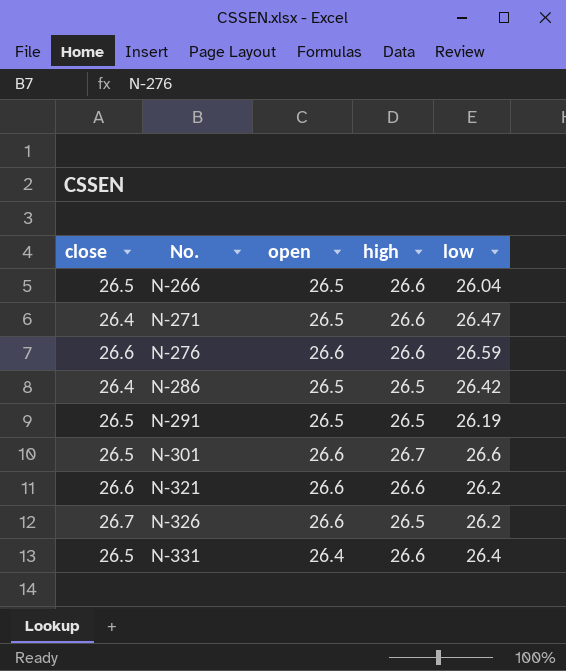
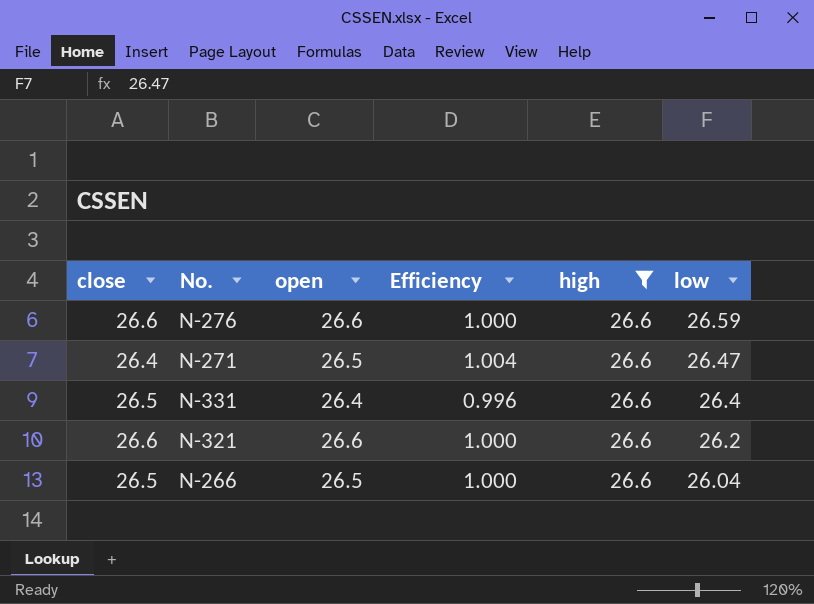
filter: none -> high = 26.6
row order: No. ascending -> low descending
column Efficiency | formula: none -> [open] / [close]

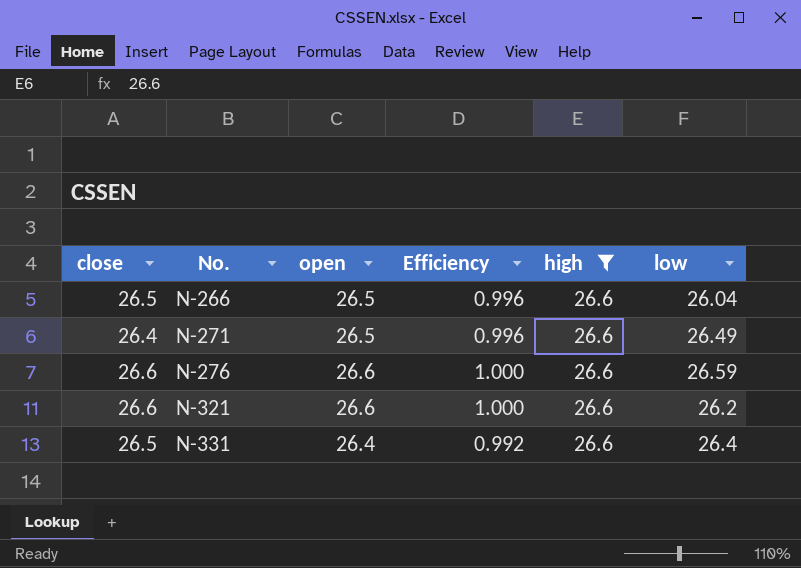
row order: low descending -> No. ascending
column Efficiency | formula: [open] / [close] -> [open] / [high]
N-271 | low: 26.47 -> 26.49

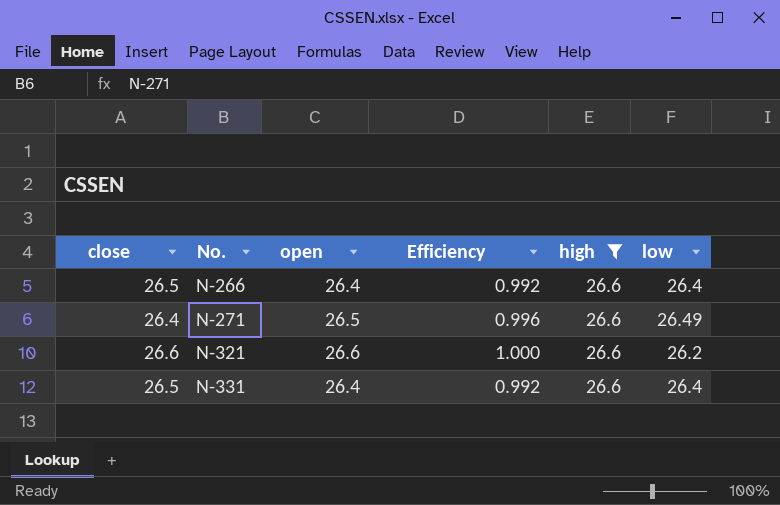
row N-276: 26.6 | 26.6 | 1.000 | 26.6 | 26.59 -> none
N-266 | open: 26.5 -> 26.4
N-266 | Efficiency: 0.996 -> 0.992
N-266 | low: 26.04 -> 26.4

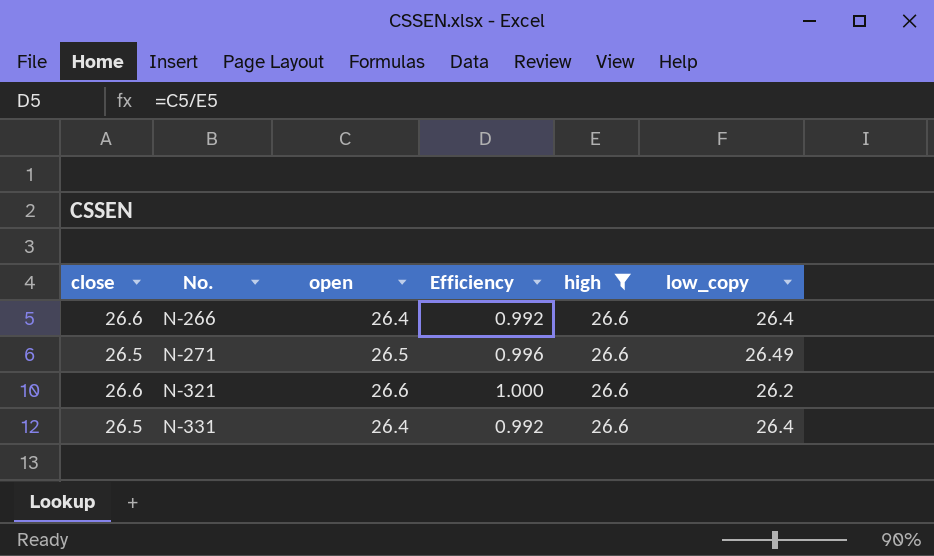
column name: low -> low_copy
N-266 | close: 26.5 -> 26.6
N-271 | close: 26.4 -> 26.5

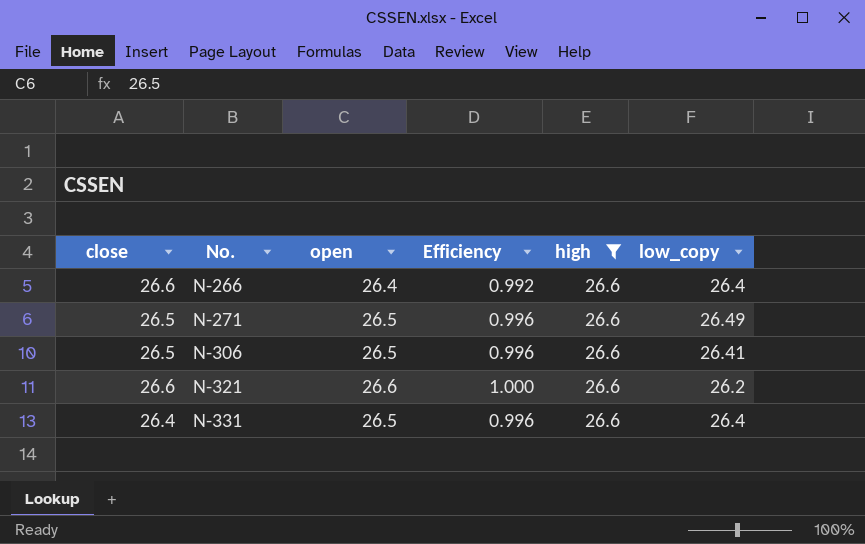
row N-306: none -> 26.5 | 26.5 | 0.996 | 26.6 | 26.41
N-331 | close: 26.5 -> 26.4
N-331 | open: 26.4 -> 26.5
N-331 | Efficiency: 0.992 -> 0.996

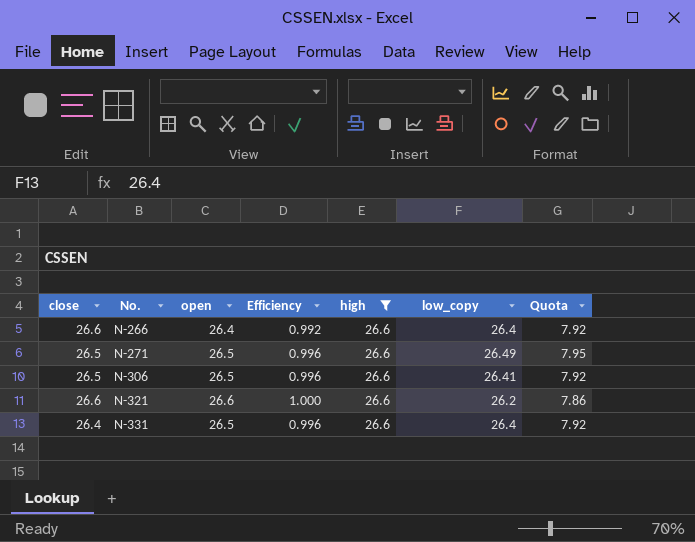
column Quota | formula: none -> [low_copy] * 0.3

